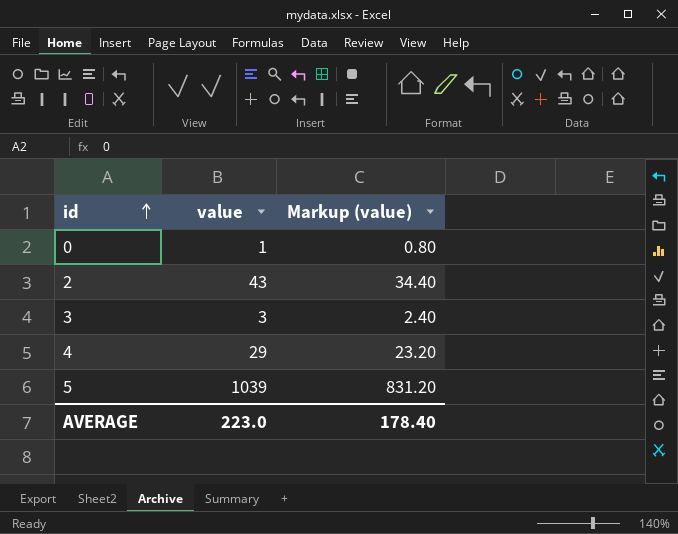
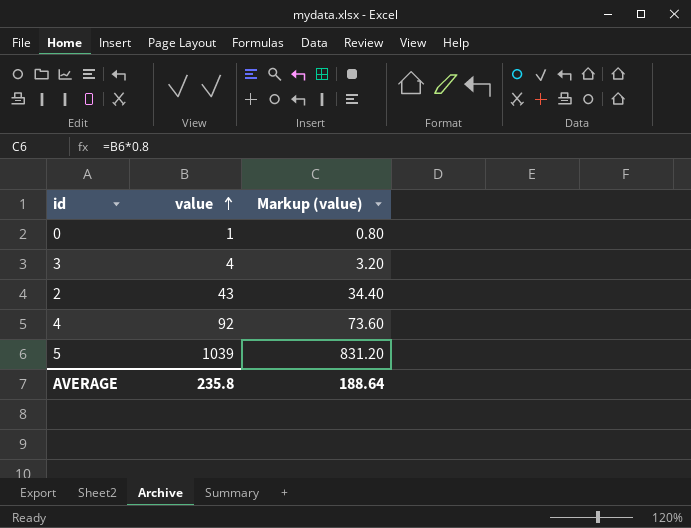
row order: id ascending -> value ascending
3 | value: 3 -> 4
3 | Markup (value): 2.40 -> 3.20
4 | value: 29 -> 92
4 | Markup (value): 23.20 -> 73.60
AVERAGE | value: 223.0 -> 235.8
AVERAGE | Markup (value): 178.40 -> 188.64

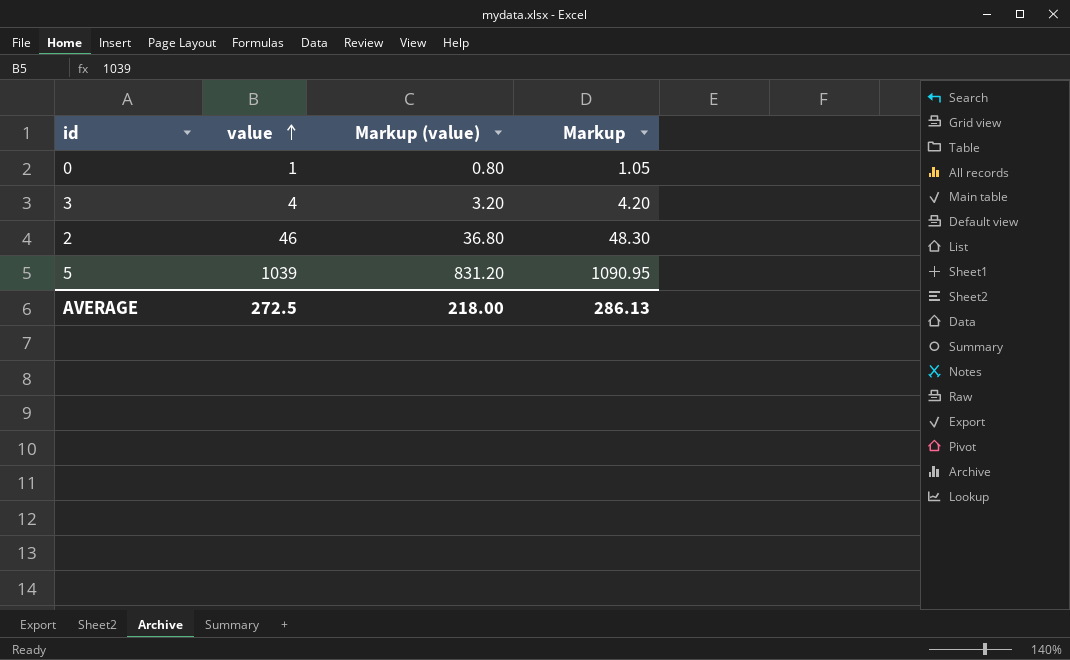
column Markup | formula: none -> [value] * 1.05
row 4: 92 | 73.60 -> none
2 | value: 43 -> 46
2 | Markup (value): 34.40 -> 36.80
AVERAGE | value: 235.8 -> 272.5
AVERAGE | Markup (value): 188.64 -> 218.00

